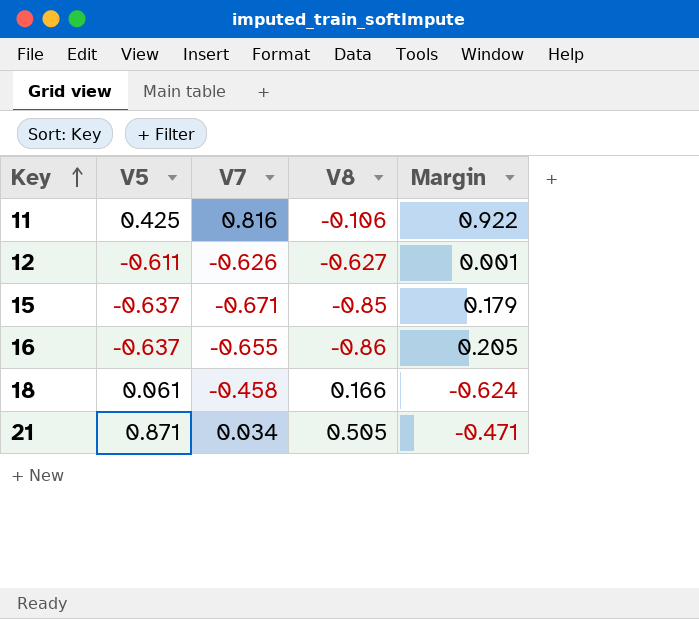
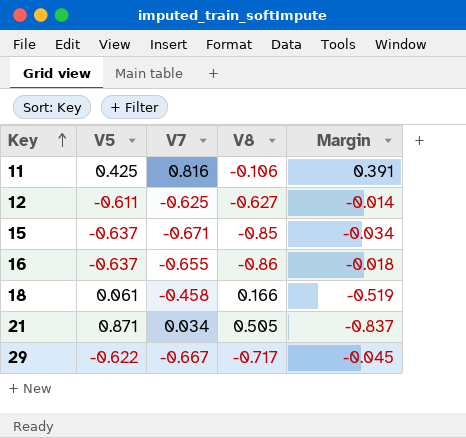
column Margin | formula: [V7] - [V8] -> [V7] - [V5]
12 | V7: -0.626 -> -0.625
row 29: none -> -0.622 | -0.667 | -0.717 | -0.045

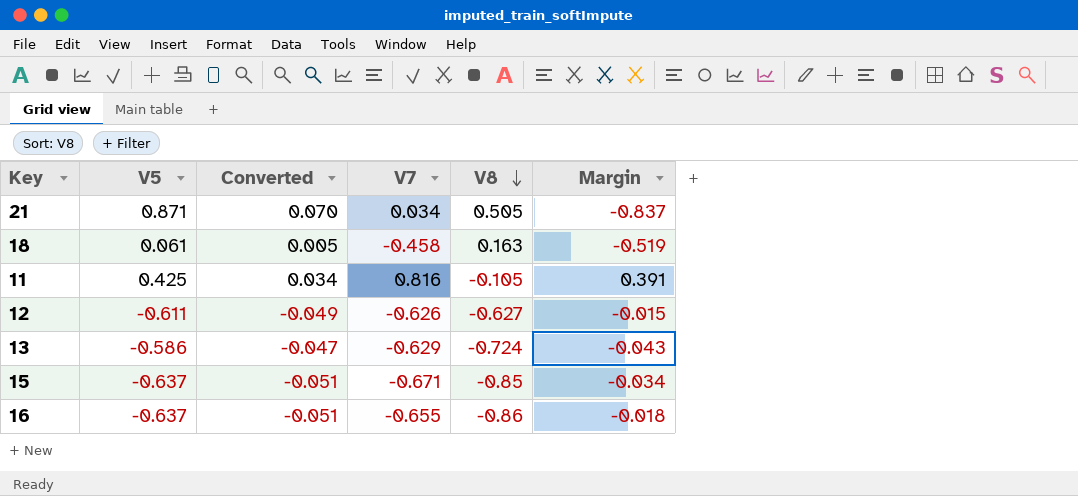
row order: Key ascending -> V8 descending
column Converted | formula: none -> [V5] * 0.08
row 29: -0.622 | -0.667 | -0.717 | -0.045 -> none
18 | V8: 0.166 -> 0.163
11 | V8: -0.106 -> -0.105
12 | V7: -0.625 -> -0.626
12 | Margin: -0.014 -> -0.015
row 13: none -> -0.586 | -0.047 | -0.629 | -0.724 | -0.043

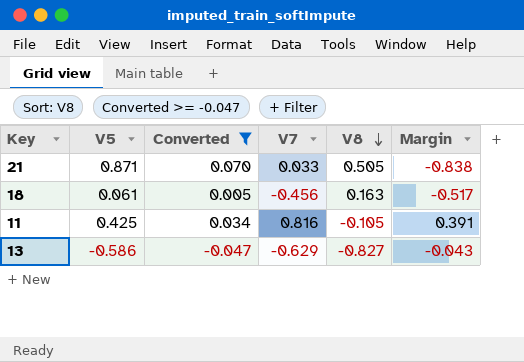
filter: none -> Converted >= -0.047
21 | V7: 0.034 -> 0.033
21 | Margin: -0.837 -> -0.838
18 | V7: -0.458 -> -0.456
18 | Margin: -0.519 -> -0.517
13 | V8: -0.724 -> -0.827

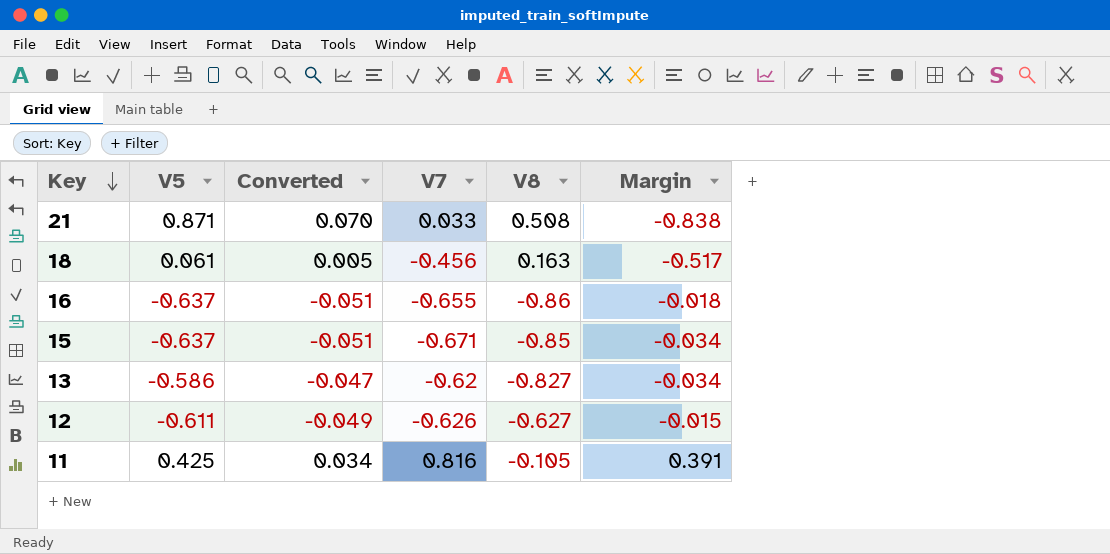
filter: Converted >= -0.047 -> none
row order: V8 descending -> Key descending
21 | V8: 0.505 -> 0.508
13 | V7: -0.629 -> -0.62
13 | Margin: -0.043 -> -0.034

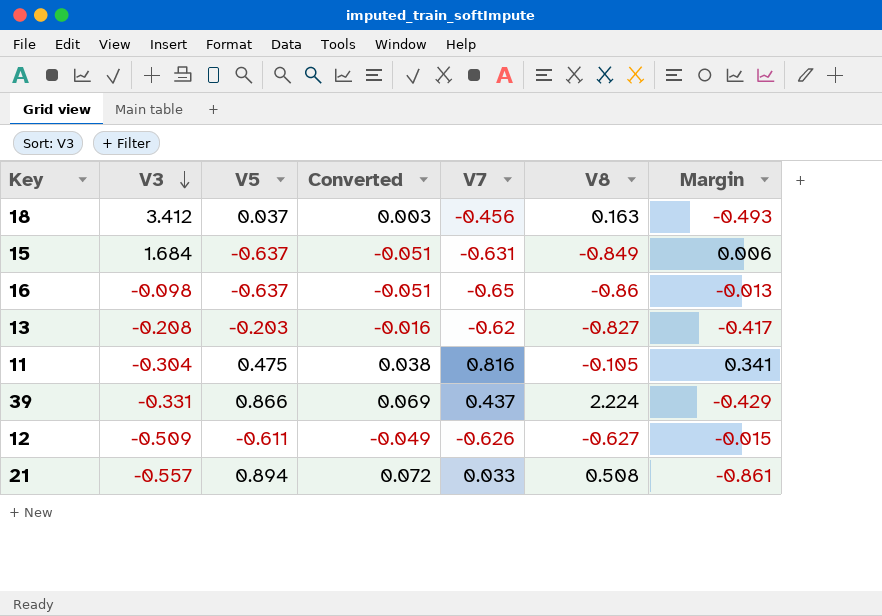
row order: Key descending -> V3 descending
column V3 | position: none -> 2
18 | V5: 0.061 -> 0.037
18 | Converted: 0.005 -> 0.003
18 | Margin: -0.517 -> -0.493
15 | V7: -0.671 -> -0.631
15 | V8: -0.85 -> -0.849
15 | Margin: -0.034 -> 0.006
16 | V7: -0.655 -> -0.65
16 | Margin: -0.018 -> -0.013
13 | V5: -0.586 -> -0.203
13 | Converted: -0.047 -> -0.016
13 | Margin: -0.034 -> -0.417
11 | V5: 0.425 -> 0.475
11 | Converted: 0.034 -> 0.038
11 | Margin: 0.391 -> 0.341
row 39: none -> -0.331 | 0.866 | 0.069 | 0.437 | 2.224 | -0.429
21 | V5: 0.871 -> 0.894
21 | Converted: 0.070 -> 0.072
21 | Margin: -0.838 -> -0.861

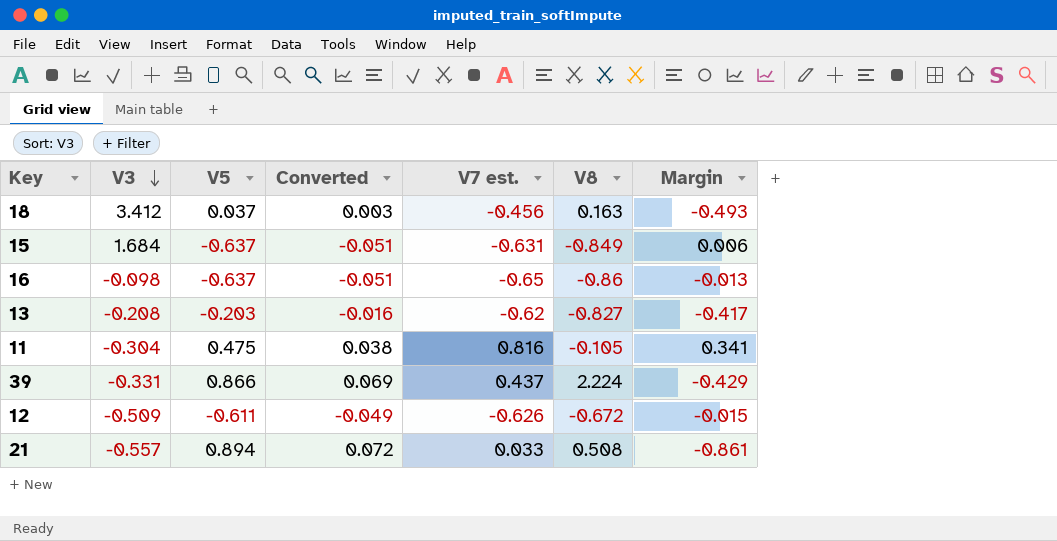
column name: V7 -> V7 est.
12 | V8: -0.627 -> -0.672

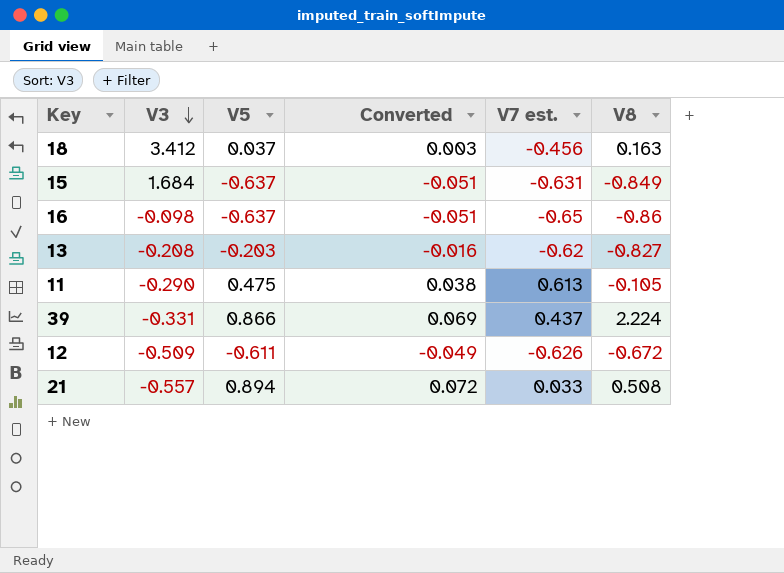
column Margin | formula: [V7 est.] - [V5] -> none
11 | V3: -0.304 -> -0.290
11 | V7 est.: 0.816 -> 0.613

